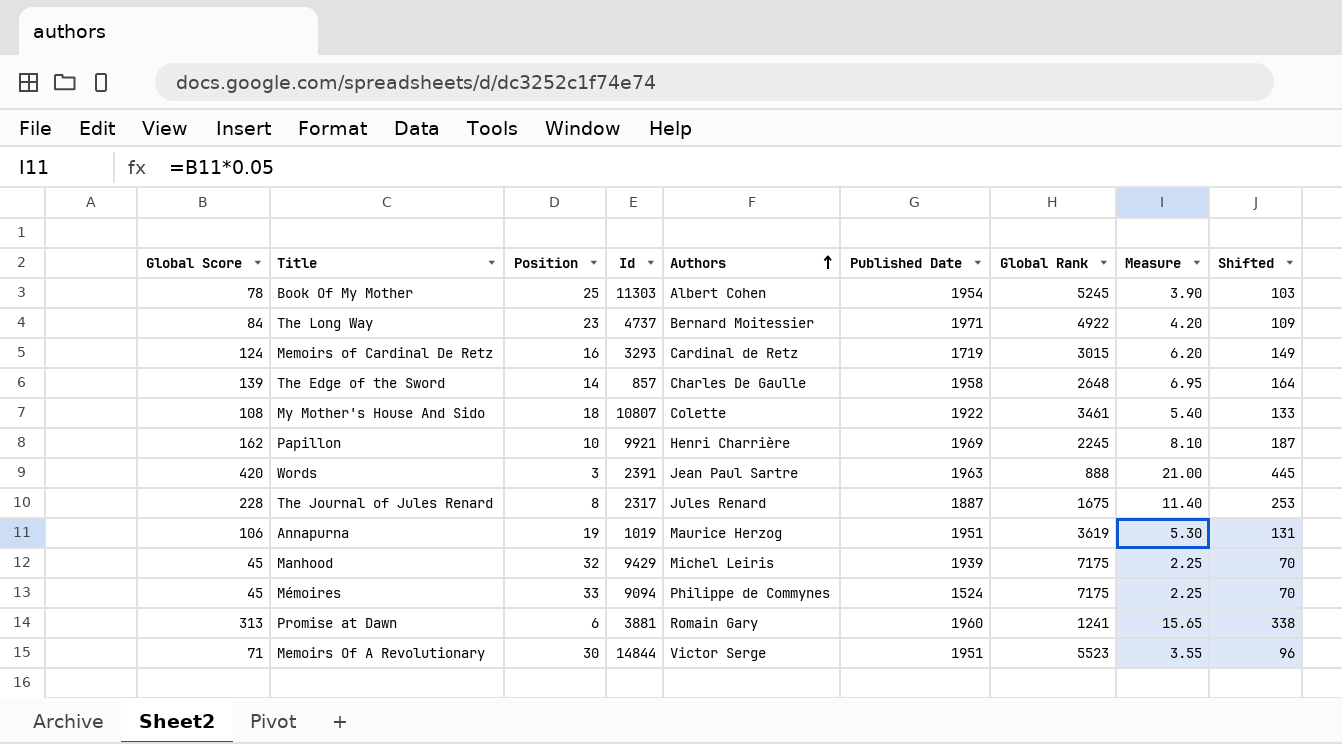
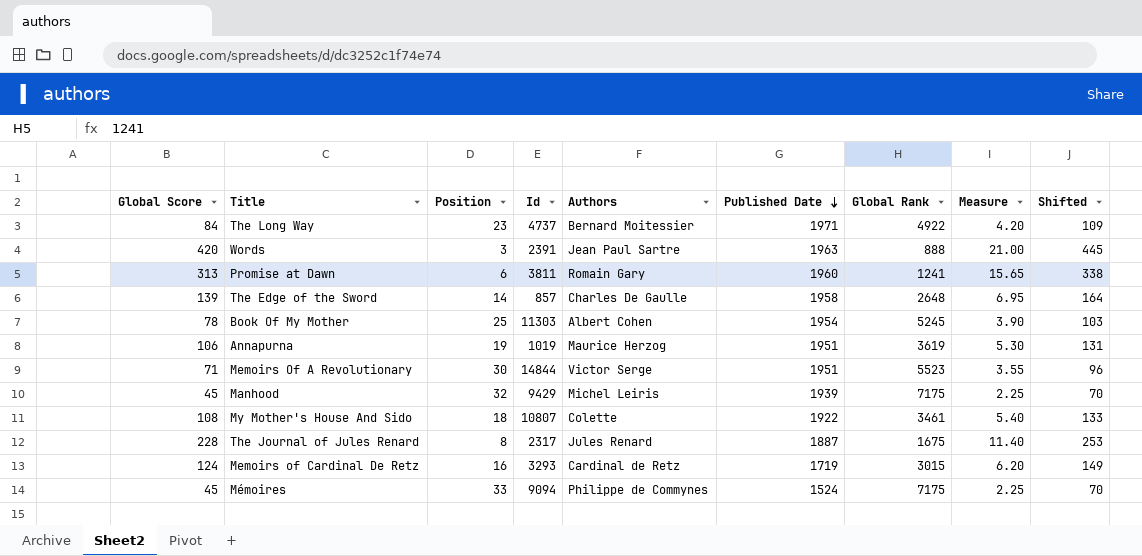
row order: Authors ascending -> Published Date descending
row Papillon: 162 | 10 | 9921 | Henri Charrière | 1969 | 2245 | 8.10 | 187 -> none
Promise at Dawn | Id: 3881 -> 3811

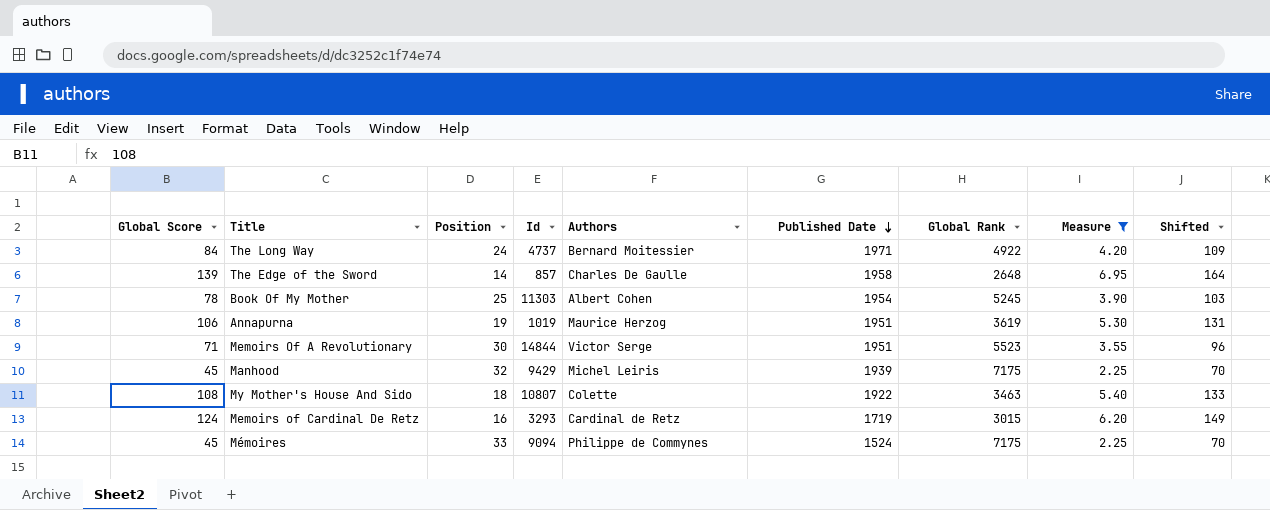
filter: none -> Measure <= 6.95
The Long Way | Position: 23 -> 24
My Mother's House And Sido | Global Rank: 3461 -> 3463

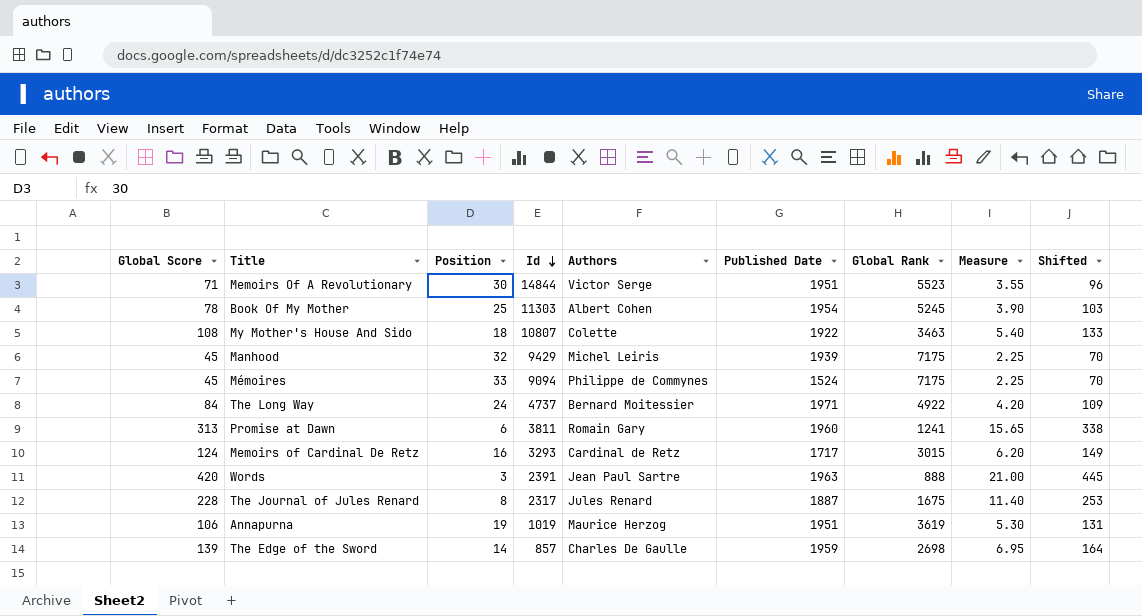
filter: Measure <= 6.95 -> none
row order: Published Date descending -> Id descending
Memoirs of Cardinal De Retz | Published Date: 1719 -> 1717
The Edge of the Sword | Published Date: 1958 -> 1959
The Edge of the Sword | Global Rank: 2648 -> 2698

